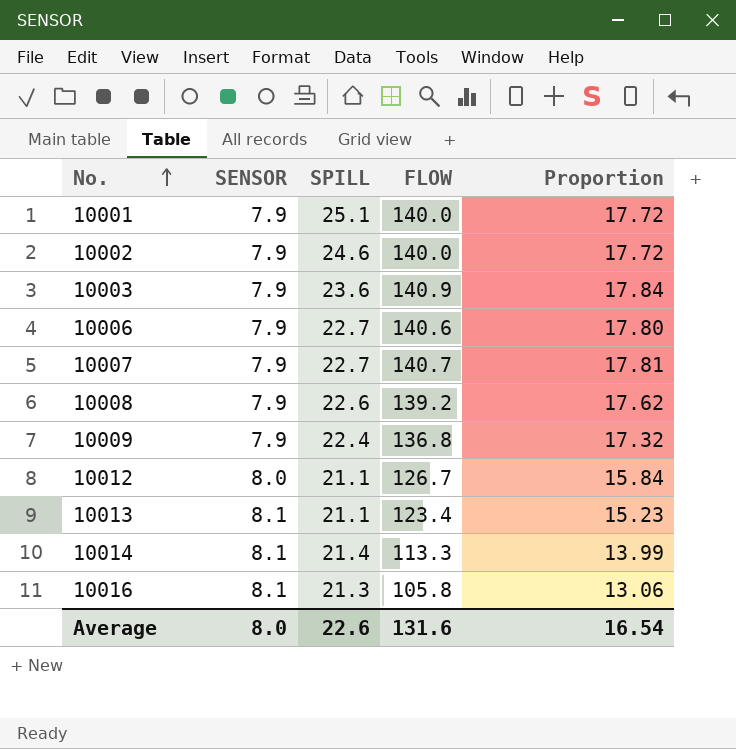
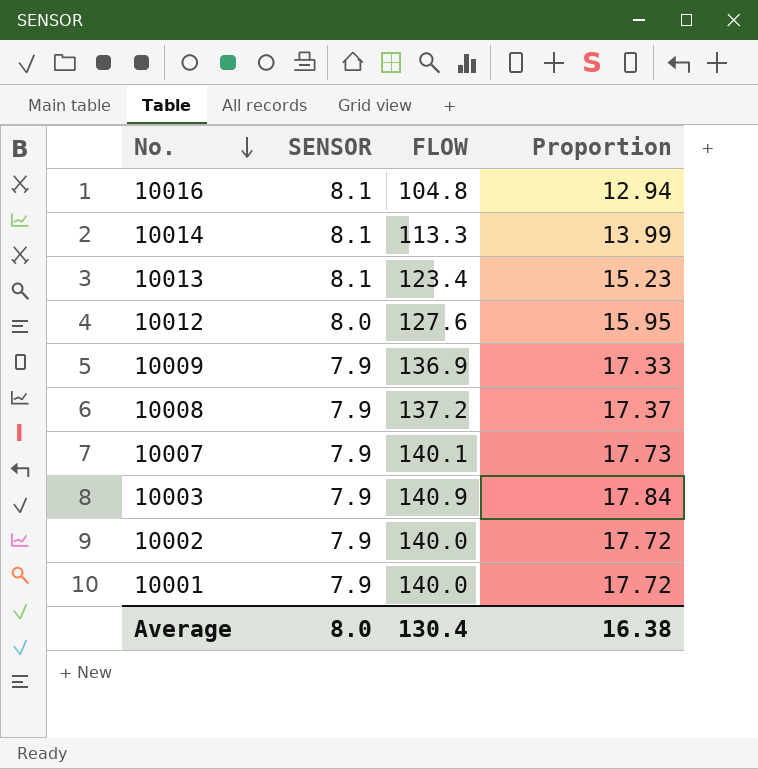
row order: No. ascending -> No. descending
column SPILL | position: 3 -> none
row 10006: 7.9 | 22.7 | 140.6 | 17.80 -> none
10016 | FLOW: 105.8 -> 104.8
10016 | Proportion: 13.06 -> 12.94
10012 | FLOW: 126.7 -> 127.6
10012 | Proportion: 15.84 -> 15.95
10009 | FLOW: 136.8 -> 136.9
10009 | Proportion: 17.32 -> 17.33
10008 | FLOW: 139.2 -> 137.2
10008 | Proportion: 17.62 -> 17.37
10007 | FLOW: 140.7 -> 140.1
10007 | Proportion: 17.81 -> 17.73
Average | FLOW: 131.6 -> 130.4
Average | Proportion: 16.54 -> 16.38

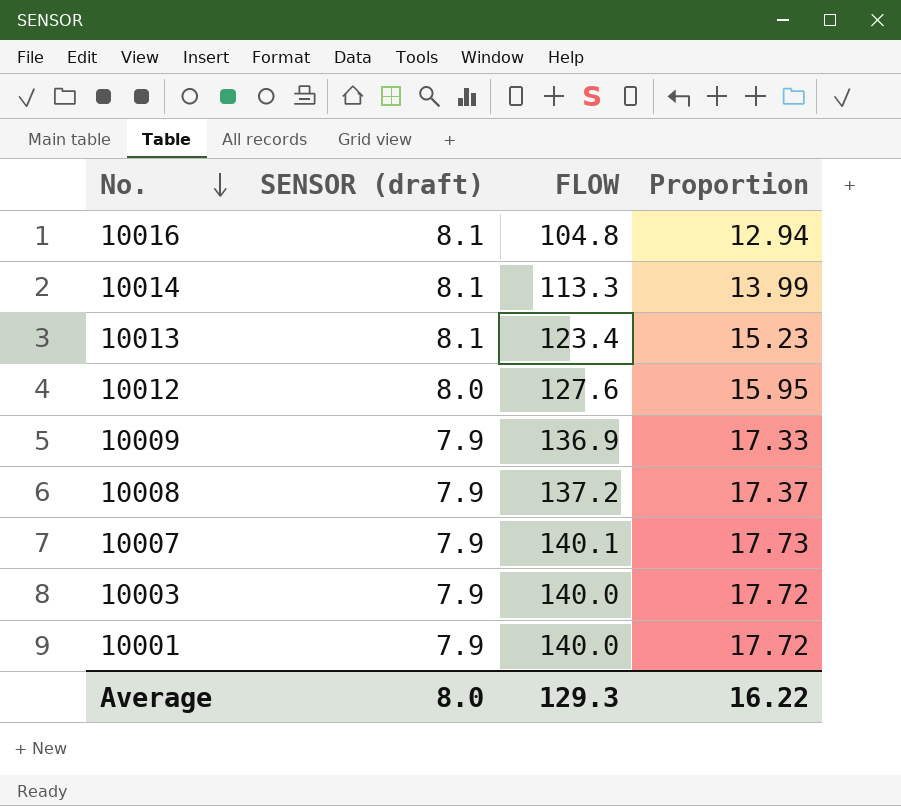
column name: SENSOR -> SENSOR (draft)
row 10002: 7.9 | 140.0 | 17.72 -> none
10003 | FLOW: 140.9 -> 140.0
10003 | Proportion: 17.84 -> 17.72
Average | FLOW: 130.4 -> 129.3
Average | Proportion: 16.38 -> 16.22

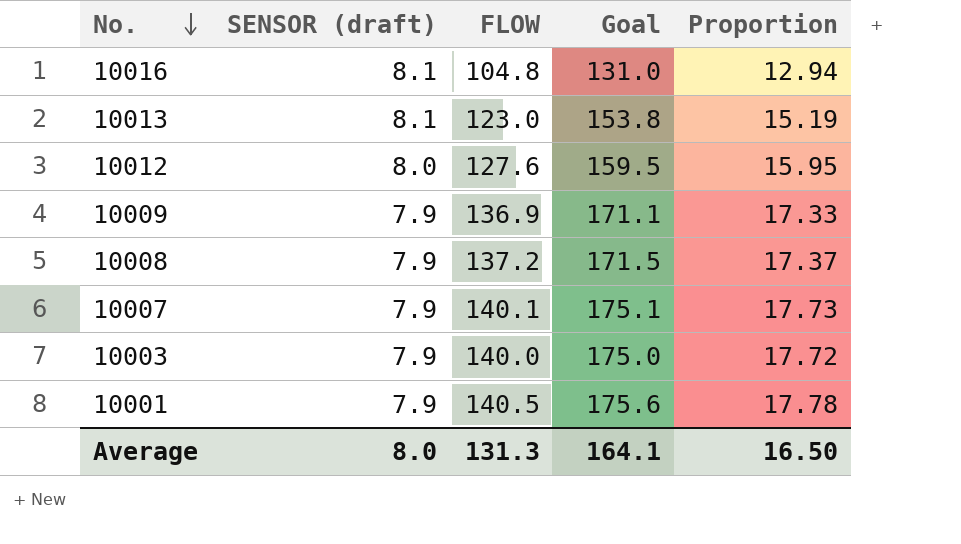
column Goal | formula: none -> [FLOW] * 1.25
row 10014: 8.1 | 113.3 | 13.99 -> none
10013 | FLOW: 123.4 -> 123.0
10013 | Proportion: 15.23 -> 15.19
10001 | FLOW: 140.0 -> 140.5
10001 | Proportion: 17.72 -> 17.78
Average | FLOW: 129.3 -> 131.3
Average | Proportion: 16.22 -> 16.50

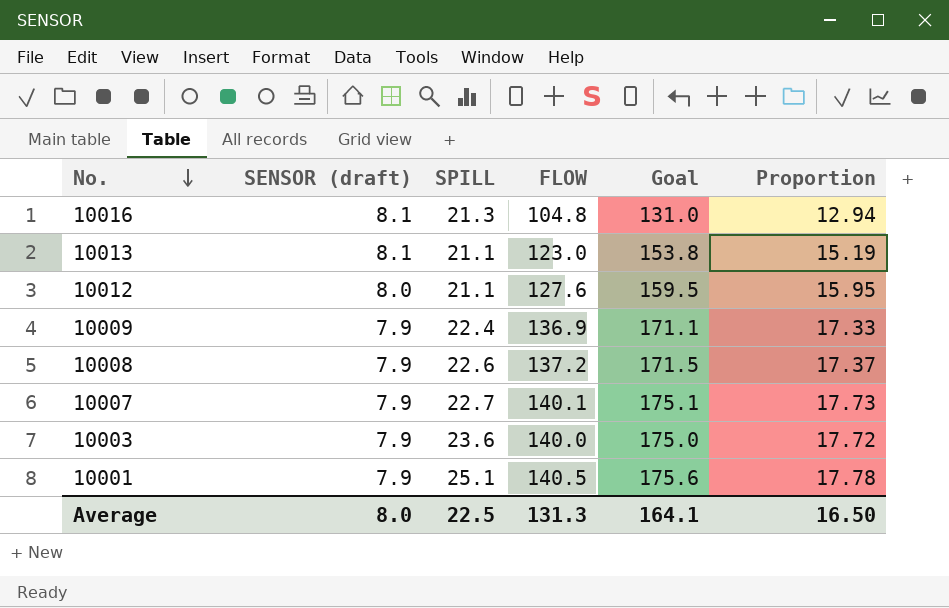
column SPILL | position: none -> 3

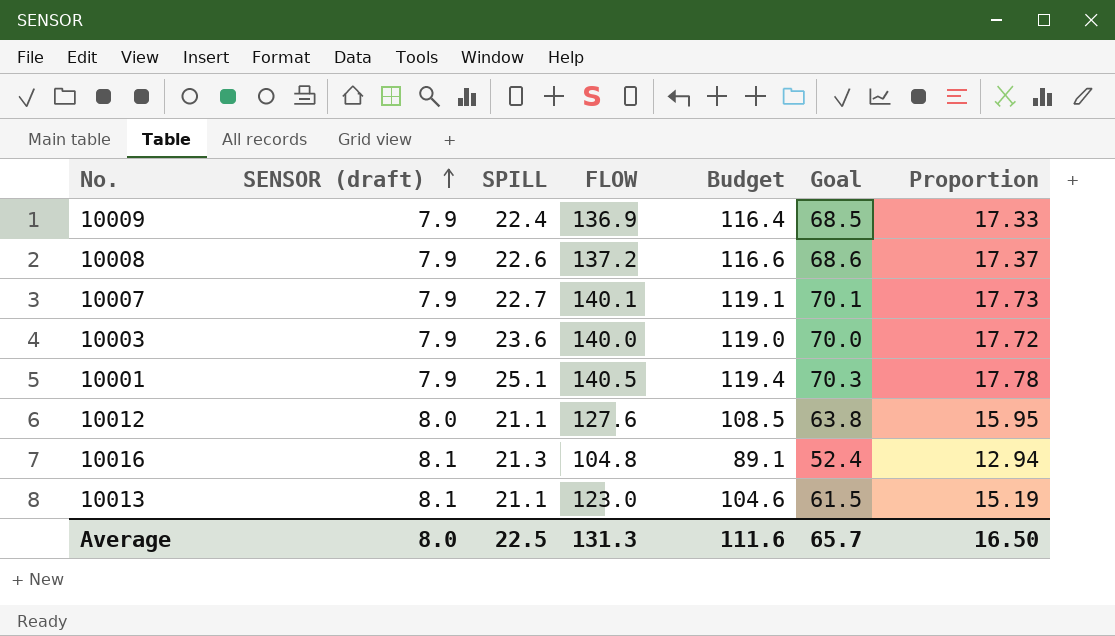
row order: No. descending -> SENSOR (draft) ascending
column Budget | formula: none -> [FLOW] * 0.85
column Goal | formula: [FLOW] * 1.25 -> [FLOW] * 0.5
Average | Goal: 164.1 -> 65.7

